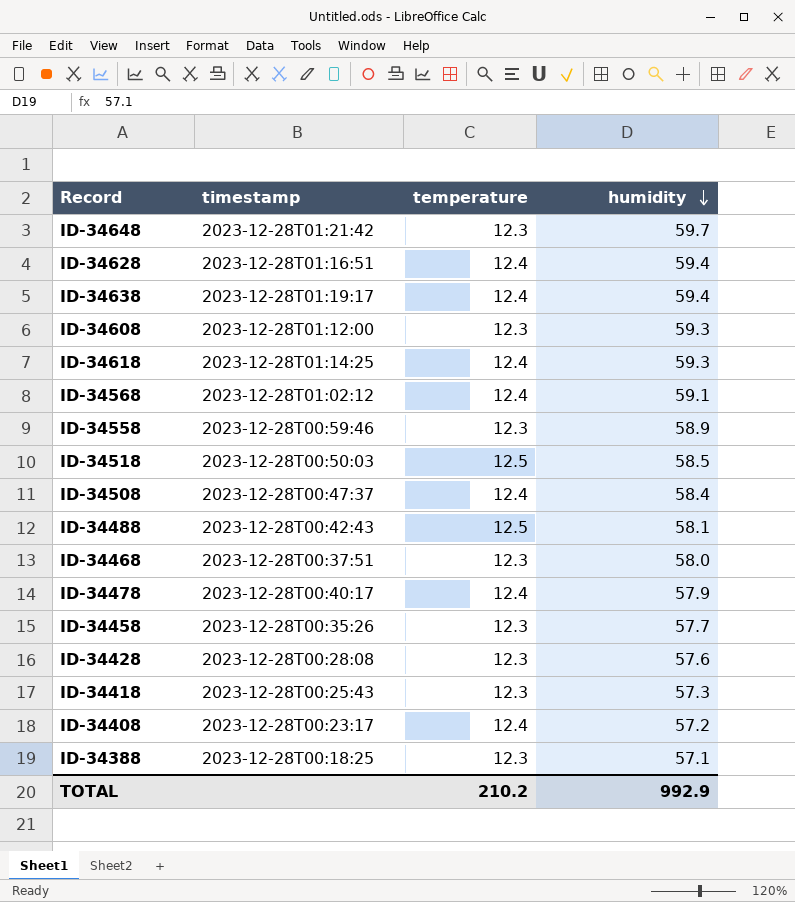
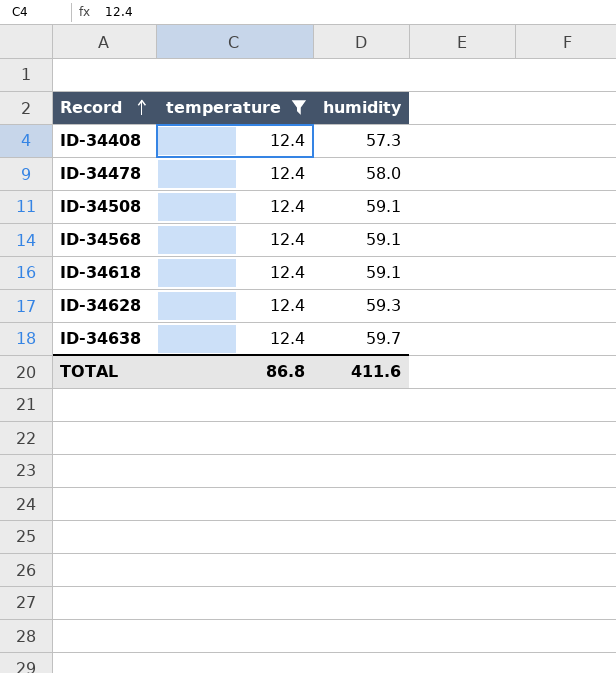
filter: none -> temperature = 12.4
row order: humidity descending -> Record ascending
column timestamp | position: 2 -> none
ID-34408 | humidity: 57.2 -> 57.3
ID-34478 | humidity: 57.9 -> 58.0
ID-34508 | humidity: 58.4 -> 59.1
ID-34618 | humidity: 59.3 -> 59.1
ID-34628 | humidity: 59.4 -> 59.3
ID-34638 | humidity: 59.4 -> 59.7
TOTAL | temperature: 210.2 -> 86.8
TOTAL | humidity: 992.9 -> 411.6

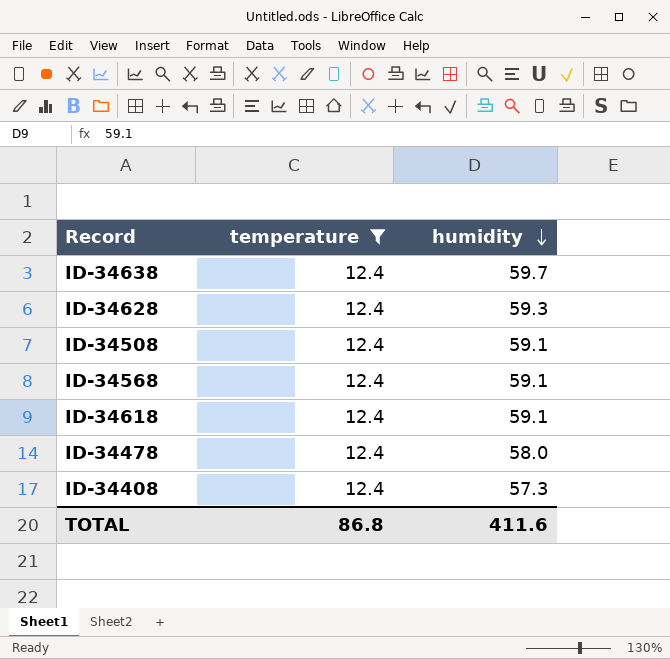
row order: Record ascending -> humidity descending

